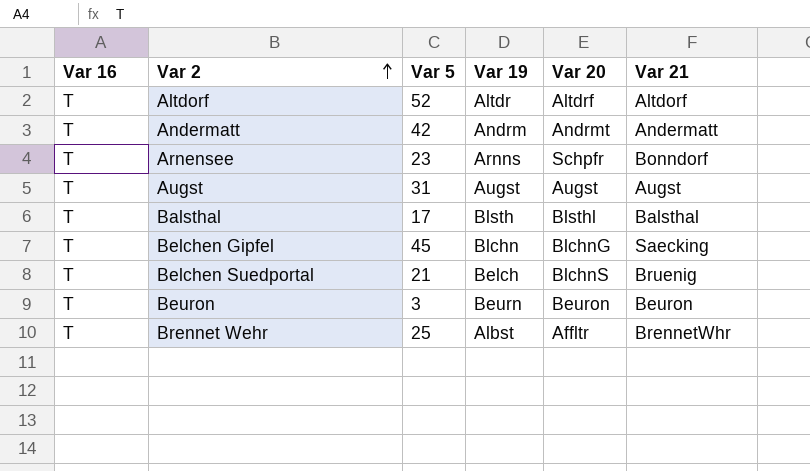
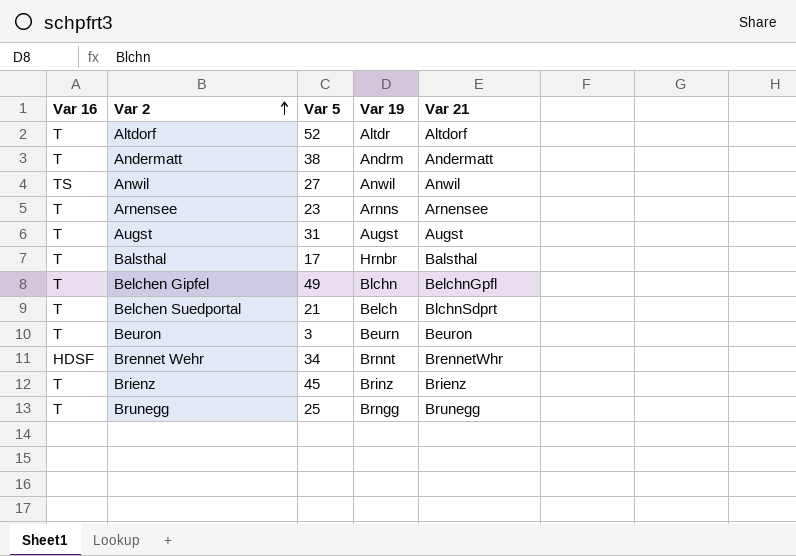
column Var 20 | position: 5 -> none
Andermatt | Var 5: 42 -> 38
row Anwil: none -> TS | 27 | Anwil | Anwil
Arnensee | Var 21: Bonndorf -> Arnensee
Balsthal | Var 19: Blsth -> Hrnbr
Belchen Gipfel | Var 5: 45 -> 49
Belchen Gipfel | Var 21: Saecking -> BelchnGpfl
Belchen Suedportal | Var 21: Bruenig -> BlchnSdprt
Brennet Wehr | Var 16: T -> HDSF
Brennet Wehr | Var 5: 25 -> 34
Brennet Wehr | Var 19: Albst -> Brnnt
row Brienz: none -> T | 45 | Brinz | Brienz
row Brunegg: none -> T | 25 | Brngg | Brunegg

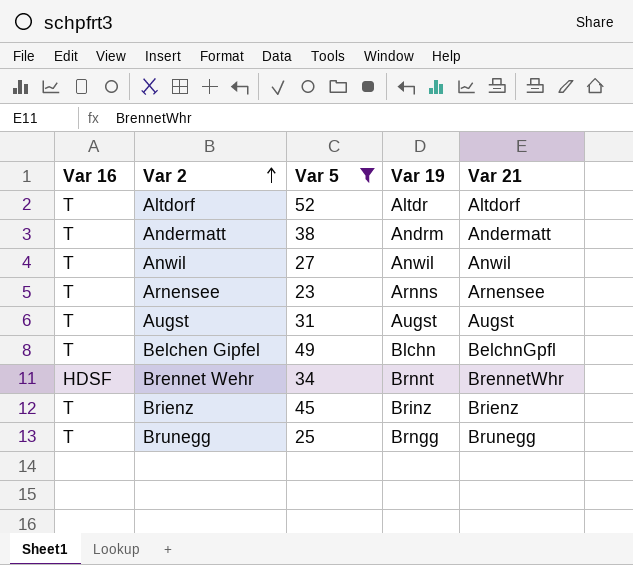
filter: none -> Var 5 >= 23
Anwil | Var 16: TS -> T

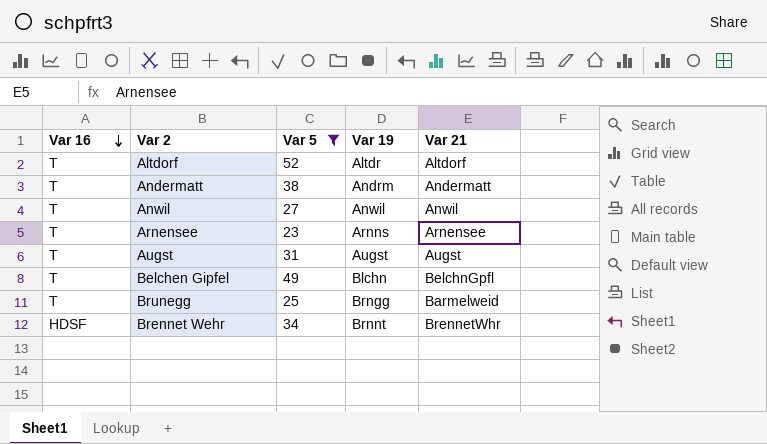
row order: Var 2 ascending -> Var 16 descending
row Brienz: T | 45 | Brinz | Brienz -> none
Brunegg | Var 21: Brunegg -> Barmelweid

